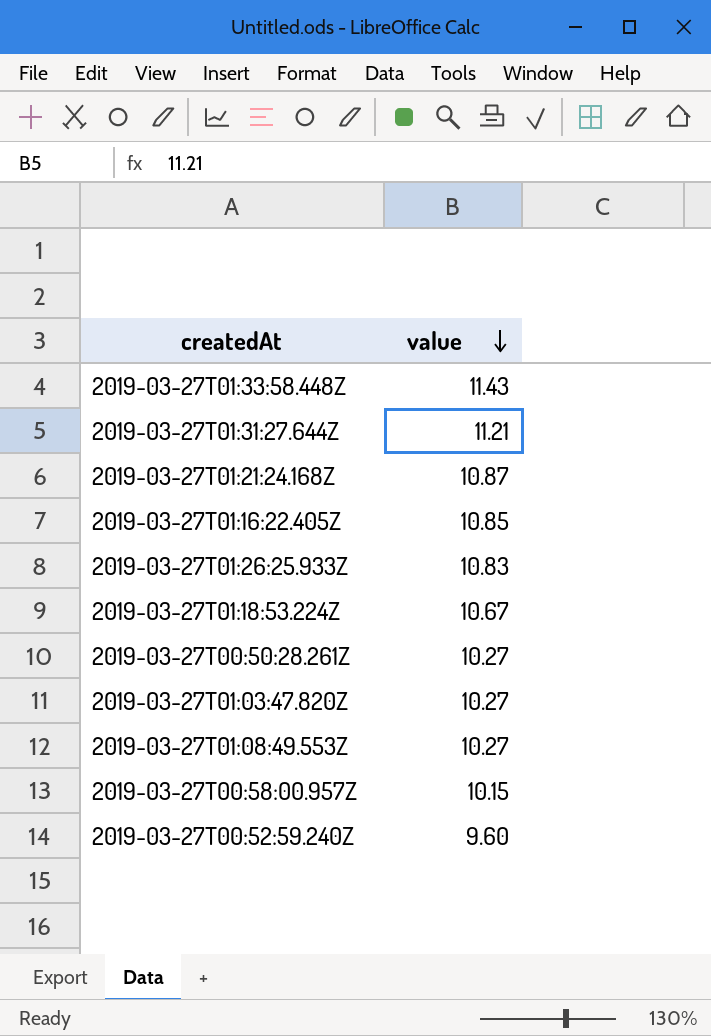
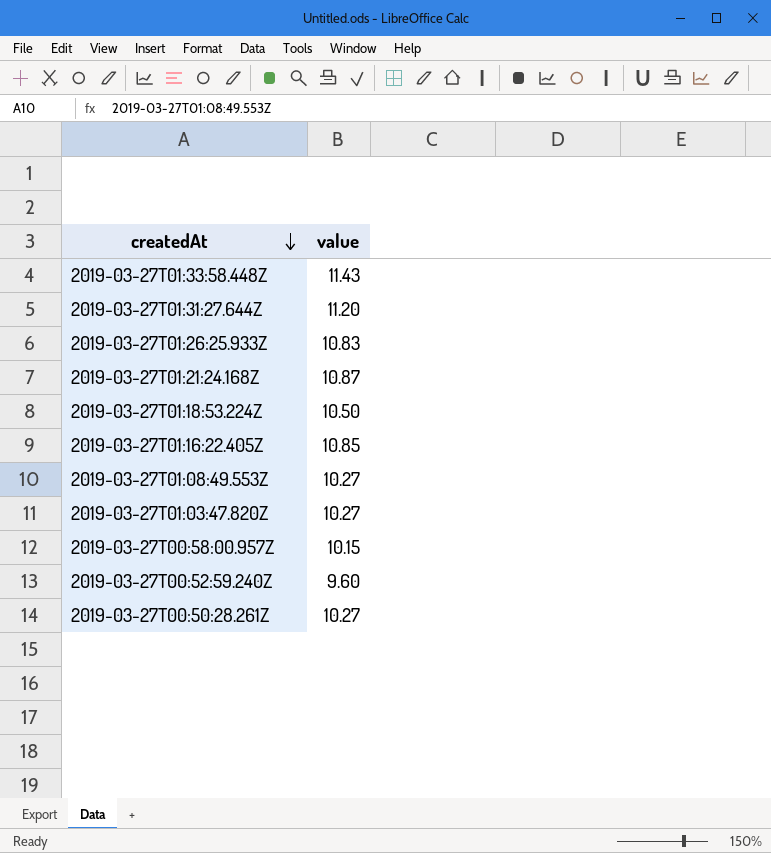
row order: value descending -> createdAt descending
2019-03-27T01:31:27.644Z | value: 11.21 -> 11.20
2019-03-27T01:18:53.224Z | value: 10.67 -> 10.50

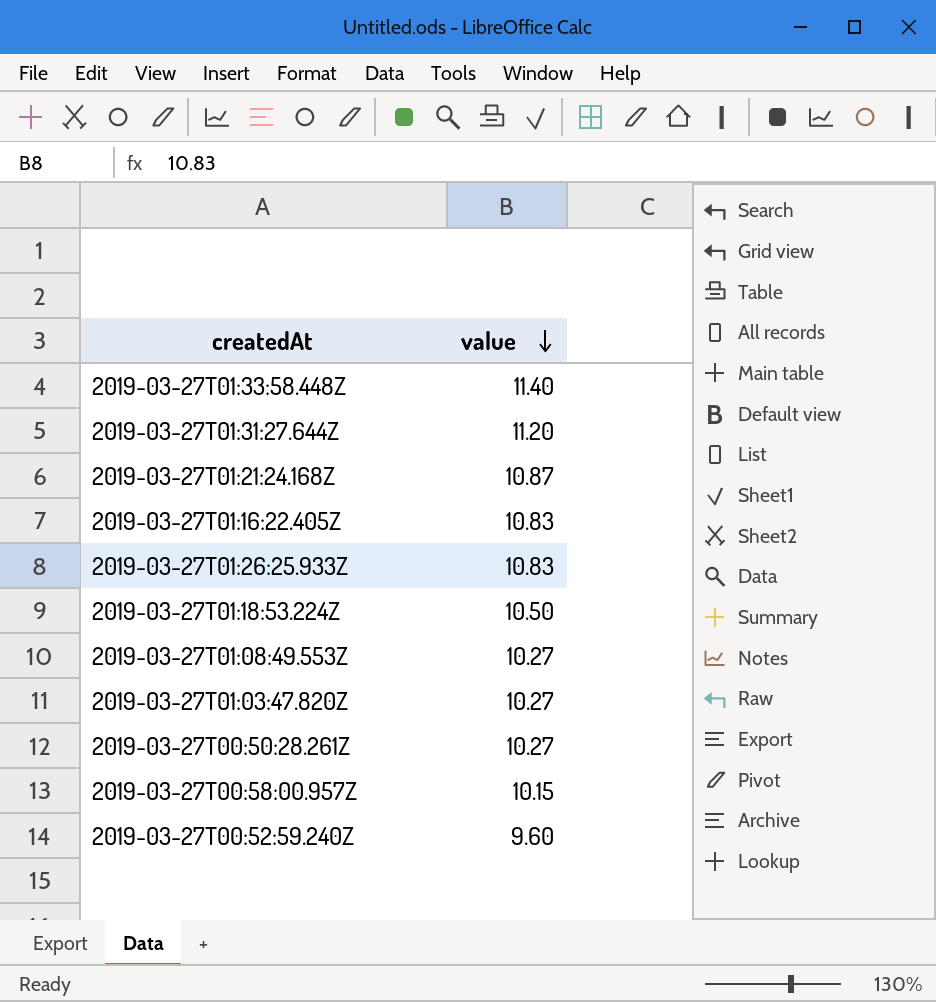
row order: createdAt descending -> value descending
2019-03-27T01:33:58.448Z | value: 11.43 -> 11.40
2019-03-27T01:16:22.405Z | value: 10.85 -> 10.83

